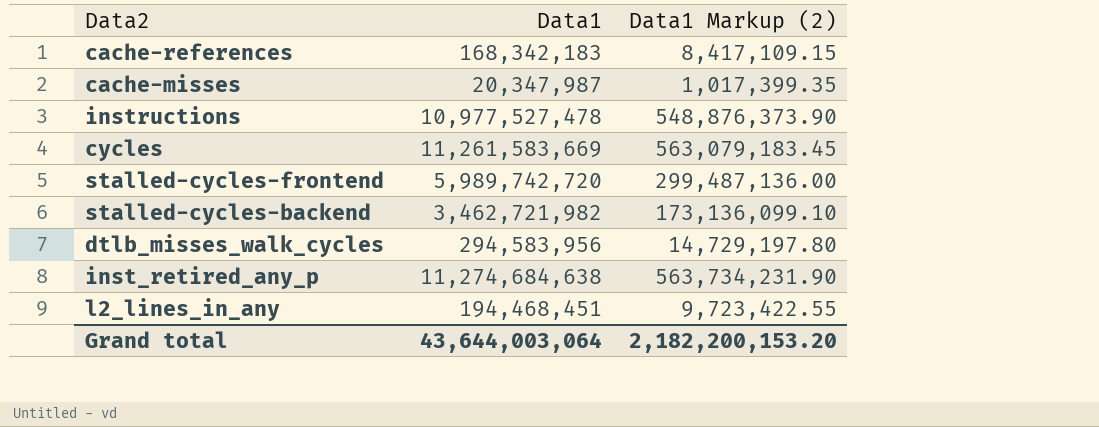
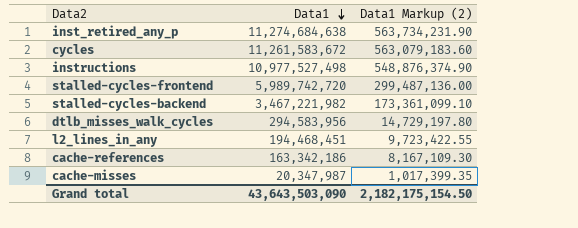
row order: none -> Data1 descending
cycles | Data1: 11,261,583,669 -> 11,261,583,672
cycles | Data1 Markup (2): 563,079,183.45 -> 563,079,183.60
instructions | Data1: 10,977,527,478 -> 10,977,527,498
instructions | Data1 Markup (2): 548,876,373.90 -> 548,876,374.90
stalled-cycles-backend | Data1: 3,462,721,982 -> 3,467,221,982
stalled-cycles-backend | Data1 Markup (2): 173,136,099.10 -> 173,361,099.10
cache-references | Data1: 168,342,183 -> 163,342,186
cache-references | Data1 Markup (2): 8,417,109.15 -> 8,167,109.30
Grand total | Data1: 43,644,003,064 -> 43,643,503,090
Grand total | Data1 Markup (2): 2,182,200,153.20 -> 2,182,175,154.50

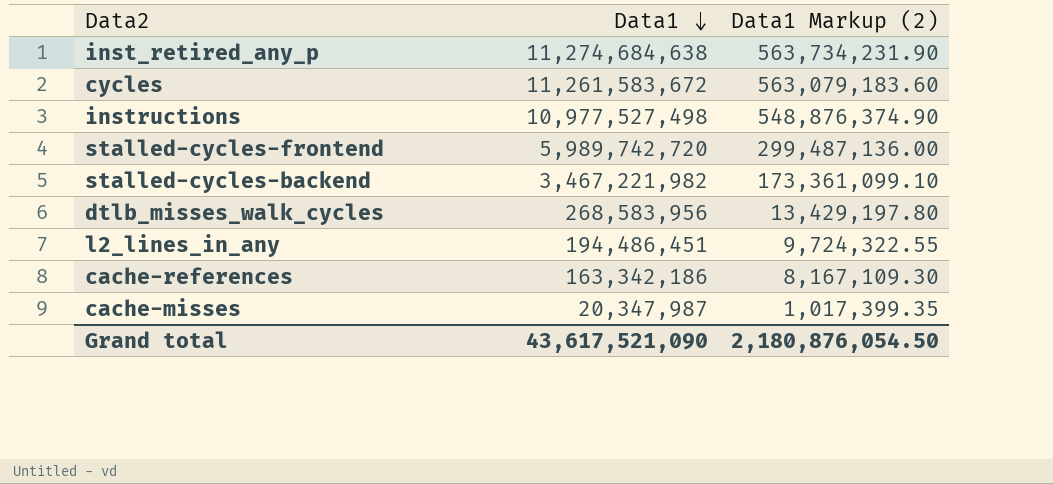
dtlb_misses_walk_cycles | Data1: 294,583,956 -> 268,583,956
dtlb_misses_walk_cycles | Data1 Markup (2): 14,729,197.80 -> 13,429,197.80
l2_lines_in_any | Data1: 194,468,451 -> 194,486,451
l2_lines_in_any | Data1 Markup (2): 9,723,422.55 -> 9,724,322.55
Grand total | Data1: 43,643,503,090 -> 43,617,521,090
Grand total | Data1 Markup (2): 2,182,175,154.50 -> 2,180,876,054.50

